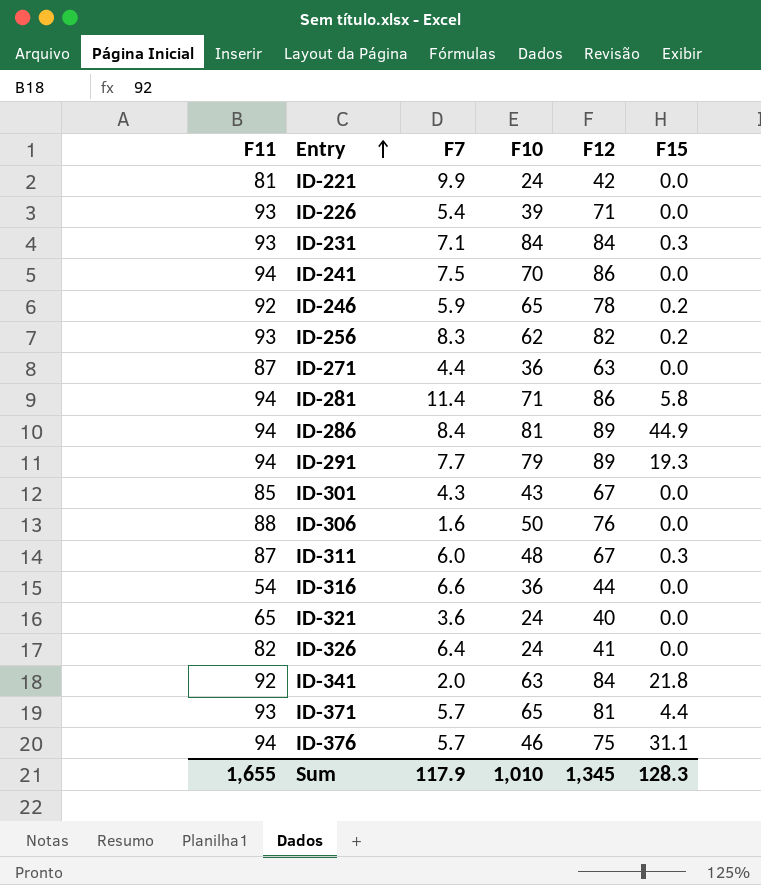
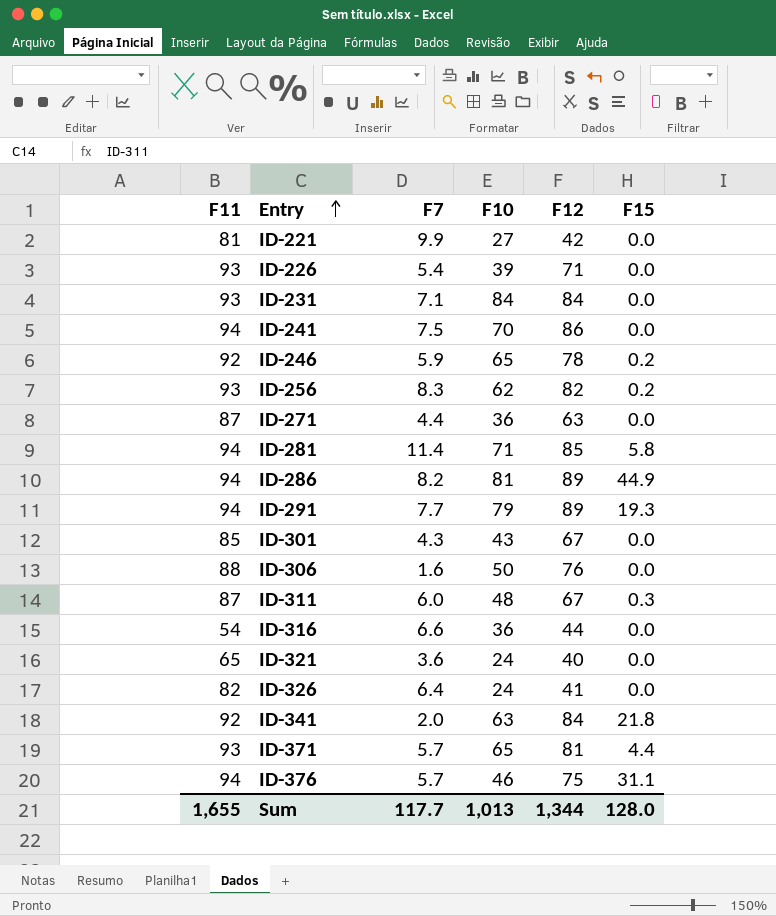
ID-221 | F10: 24 -> 27
ID-231 | F15: 0.3 -> 0.0
ID-281 | F12: 86 -> 85
ID-286 | F7: 8.4 -> 8.2
Sum | F7: 117.9 -> 117.7
Sum | F10: 1,010 -> 1,013
Sum | F12: 1,345 -> 1,344
Sum | F15: 128.3 -> 128.0

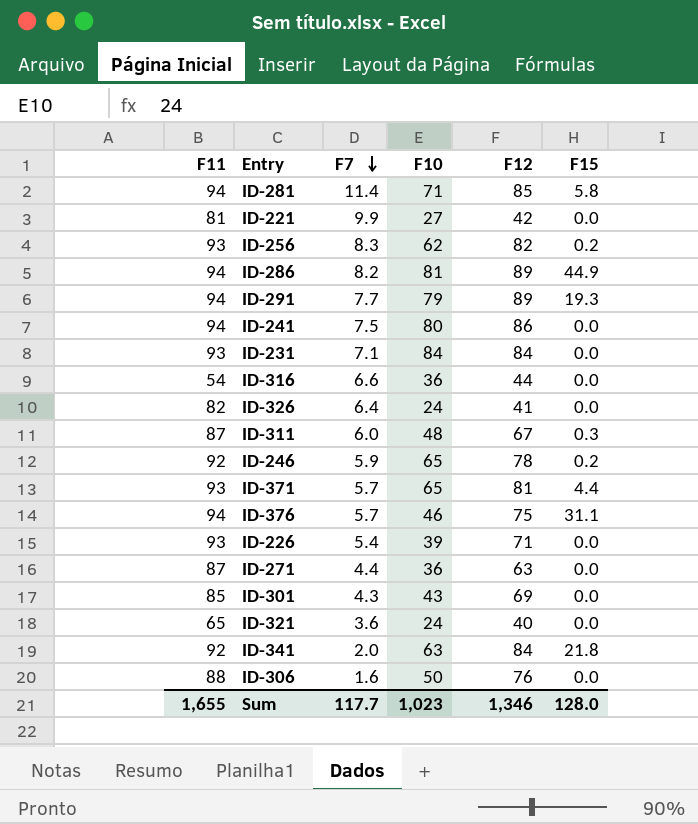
row order: Entry ascending -> F7 descending
ID-241 | F10: 70 -> 80
ID-301 | F12: 67 -> 69
Sum | F10: 1,013 -> 1,023
Sum | F12: 1,344 -> 1,346

